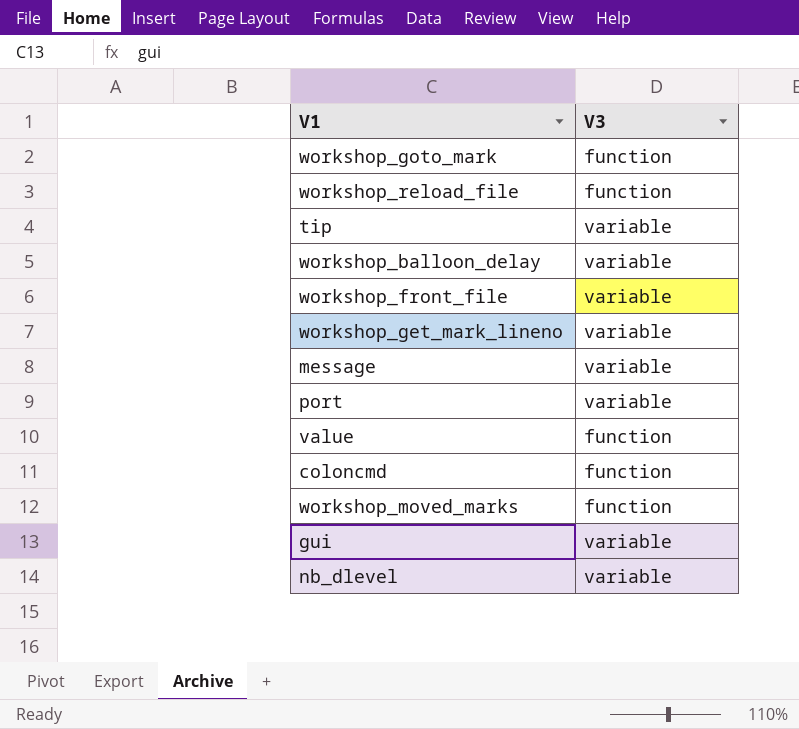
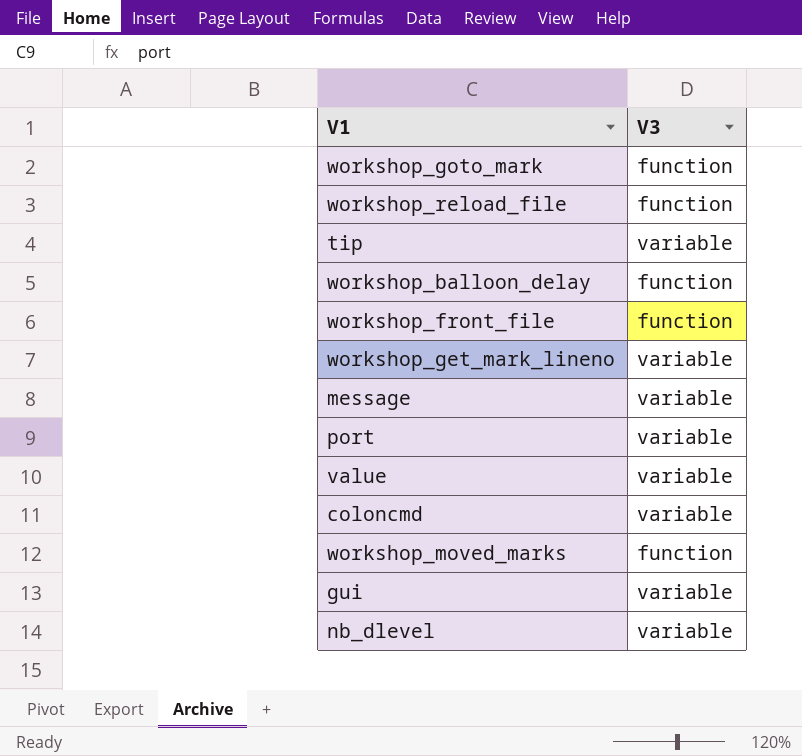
workshop_balloon_delay | V3: variable -> function
workshop_front_file | V3: variable -> function
value | V3: function -> variable
coloncmd | V3: function -> variable

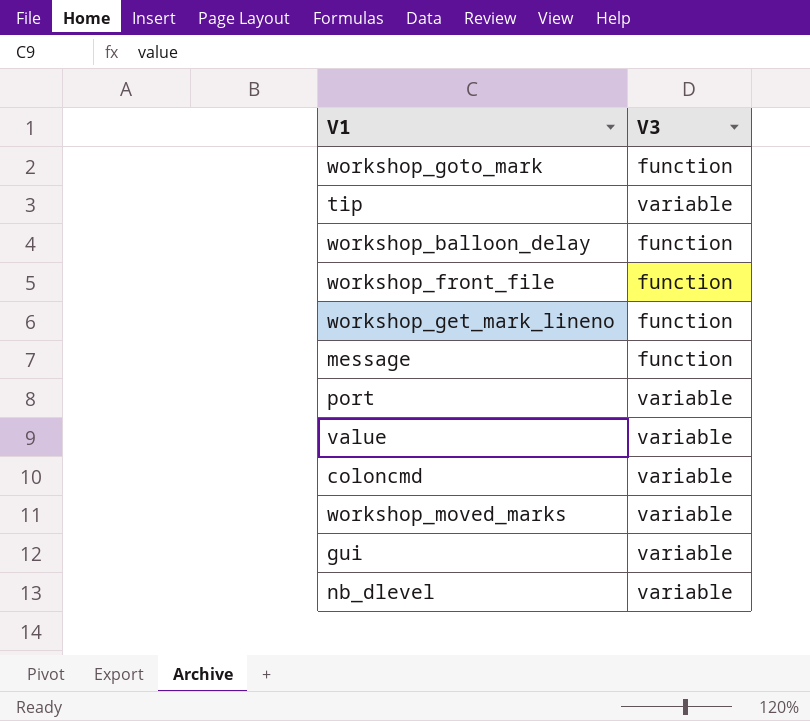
row workshop_reload_file: function -> none
workshop_get_mark_lineno | V3: variable -> function
message | V3: variable -> function
workshop_moved_marks | V3: function -> variable

